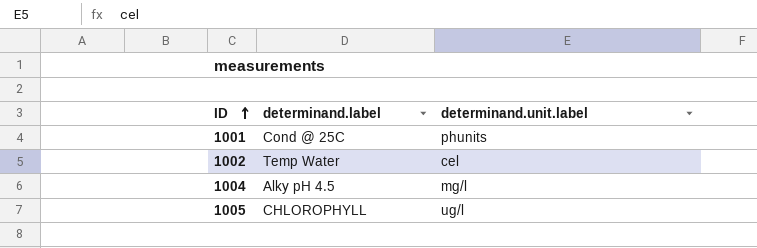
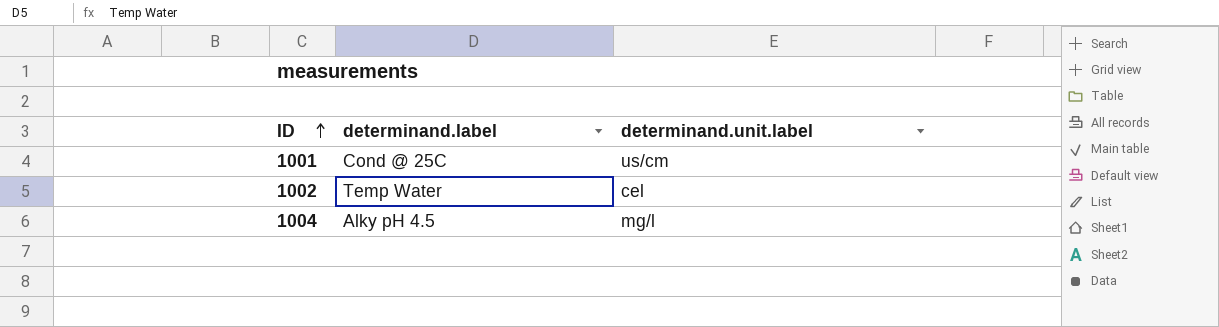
row 1005: CHLOROPHYLL | ug/l -> none
1001 | determinand.unit.label: phunits -> us/cm

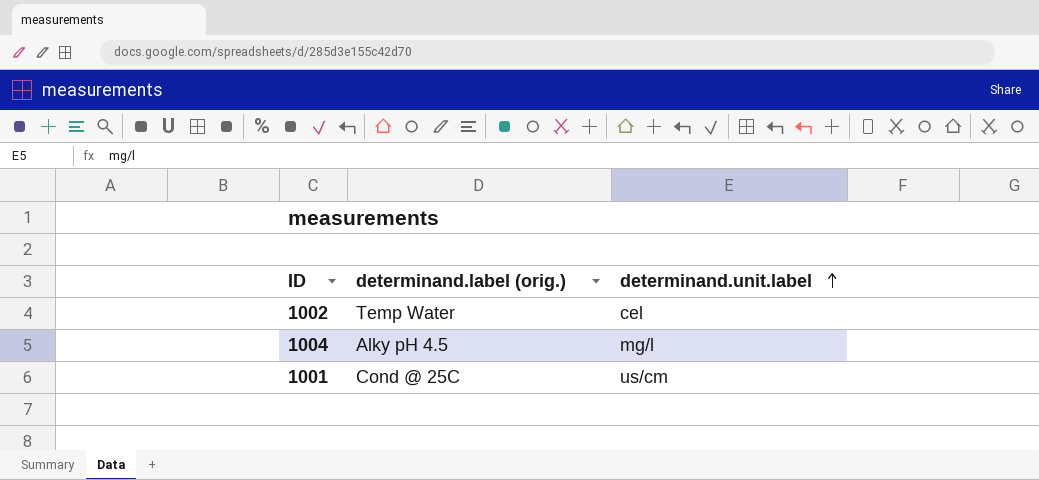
row order: ID ascending -> determinand.unit.label ascending
column name: determinand.label -> determinand.label (orig.)

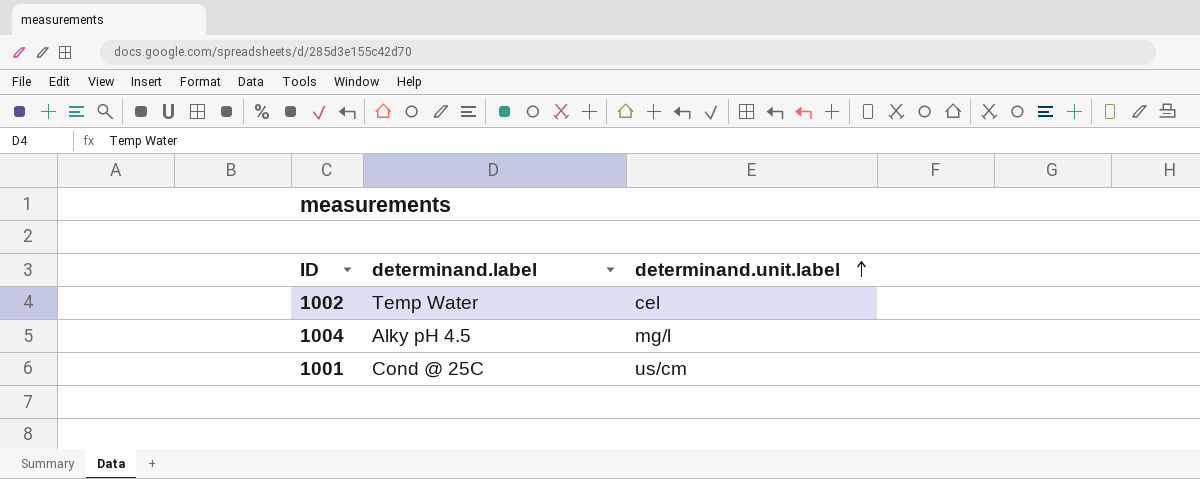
column name: determinand.label (orig.) -> determinand.label

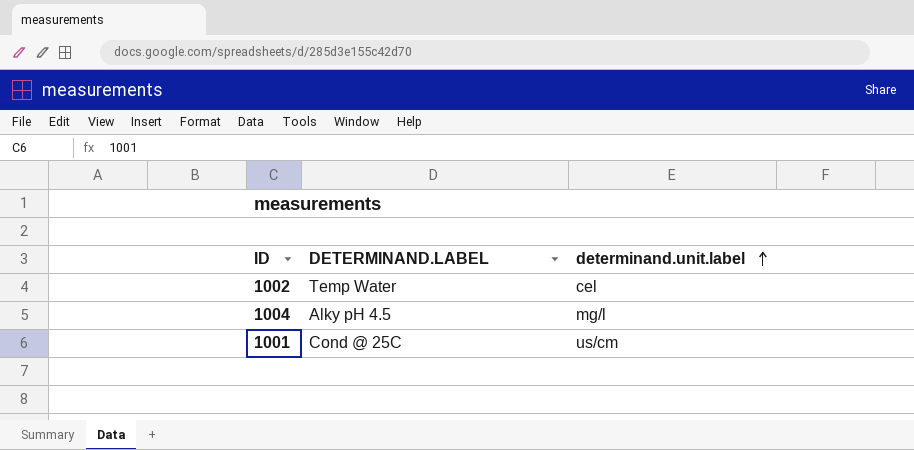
column name: determinand.label -> DETERMINAND.LABEL

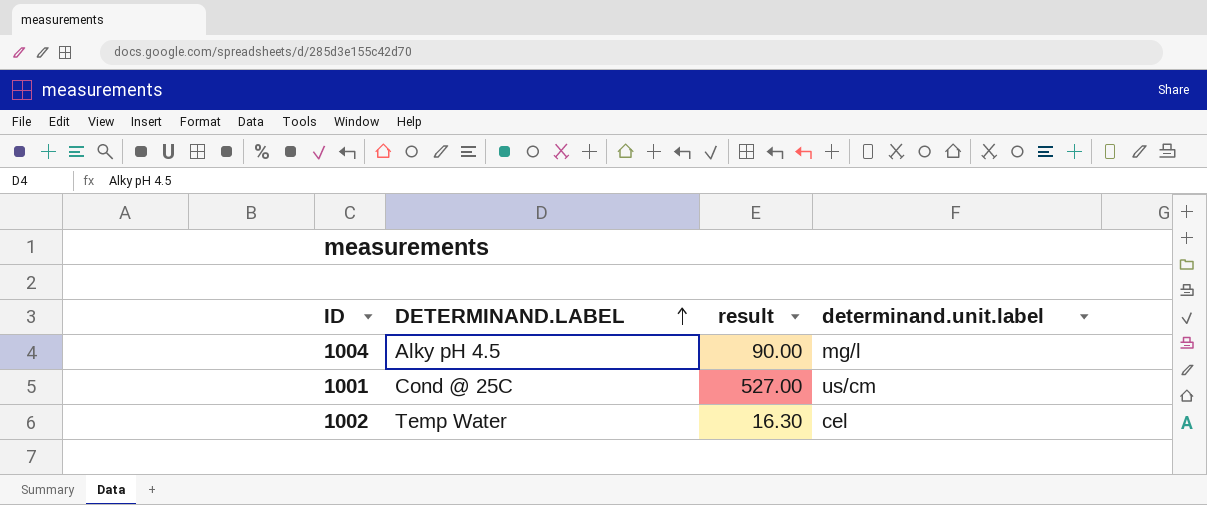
row order: determinand.unit.label ascending -> DETERMINAND.LABEL ascending
column result | position: none -> 3

